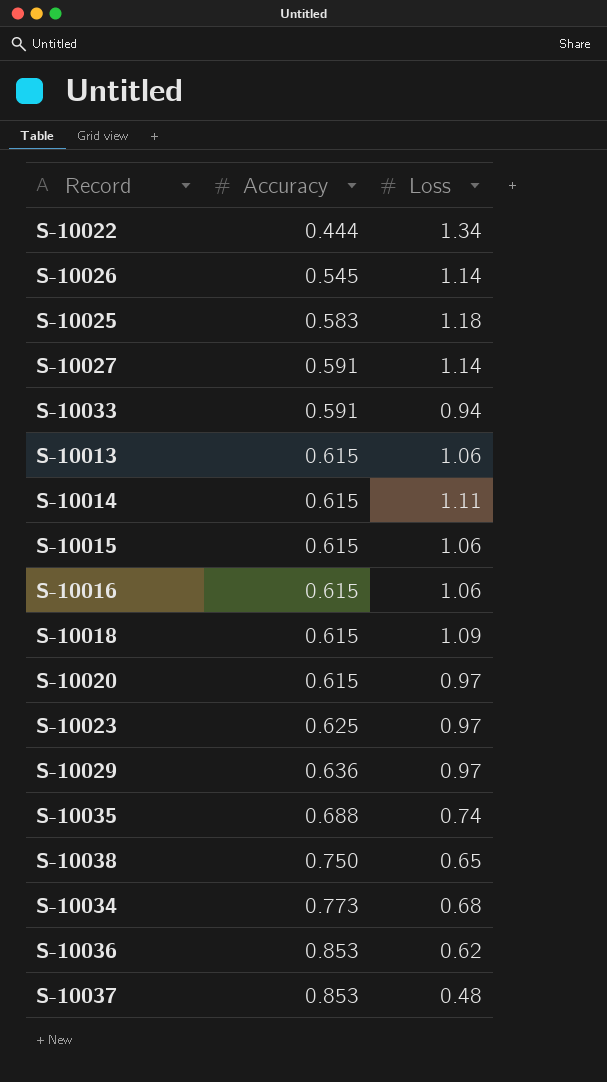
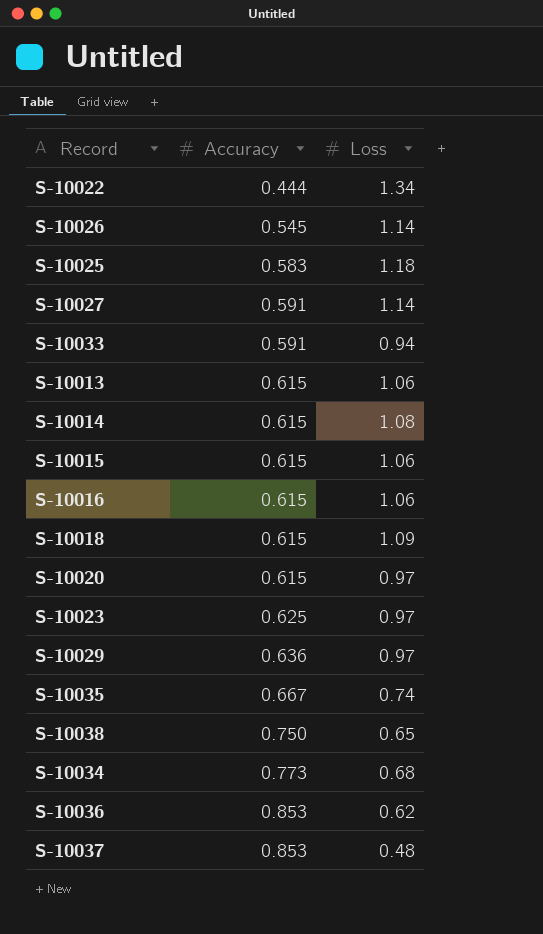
S-10014 | Loss: 1.11 -> 1.08
S-10035 | Accuracy: 0.688 -> 0.667

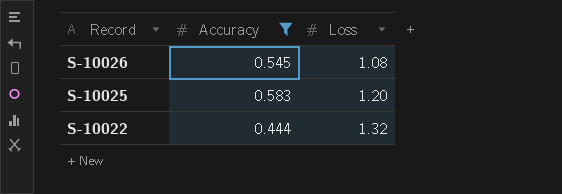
filter: none -> Accuracy <= 0.583
row order: Accuracy ascending -> Record descending
S-10026 | Loss: 1.14 -> 1.08
S-10025 | Loss: 1.18 -> 1.20
S-10022 | Loss: 1.34 -> 1.32

